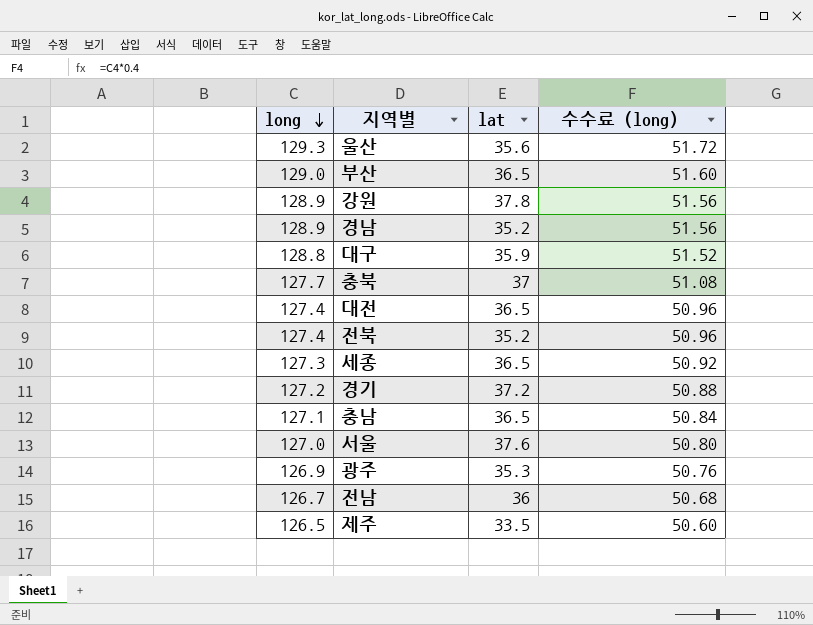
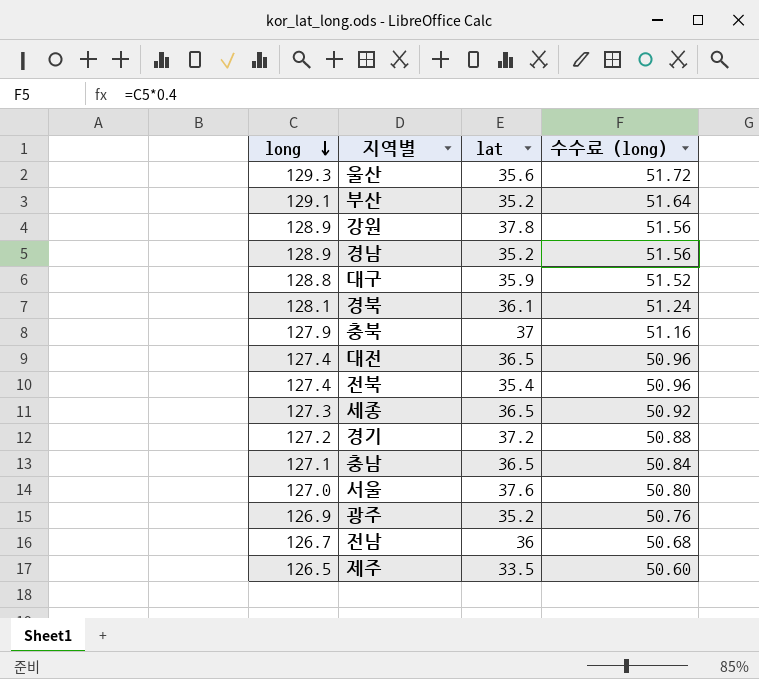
부산 | long: 129.0 -> 129.1
부산 | lat: 36.5 -> 35.2
부산 | 수수료 (long): 51.60 -> 51.64
row 경북: none -> 128.1 | 36.1 | 51.24
충북 | long: 127.7 -> 127.9
충북 | 수수료 (long): 51.08 -> 51.16
전북 | lat: 35.2 -> 35.4
광주 | lat: 35.3 -> 35.2

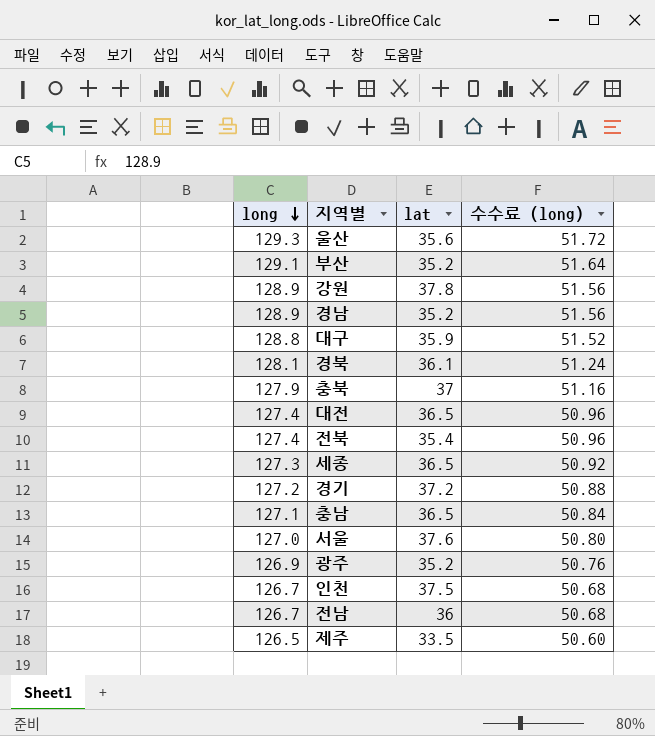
row 인천: none -> 126.7 | 37.5 | 50.68

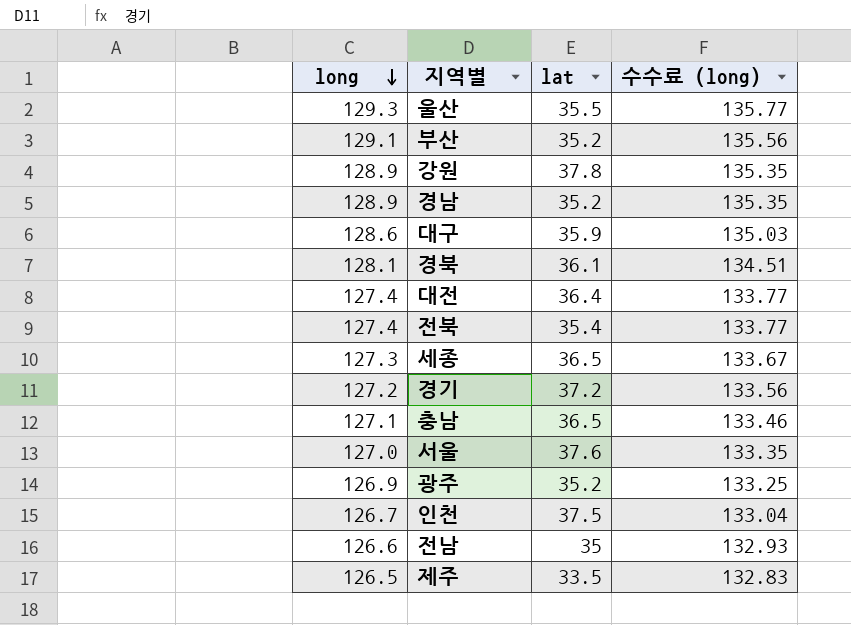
column 수수료 (long) | formula: [long] * 0.4 -> [long] * 1.05
row 충북: 127.9 | 37 | 51.16 -> none
울산 | lat: 35.6 -> 35.5
대구 | long: 128.8 -> 128.6
대전 | lat: 36.5 -> 36.4
전남 | long: 126.7 -> 126.6
전남 | lat: 36 -> 35

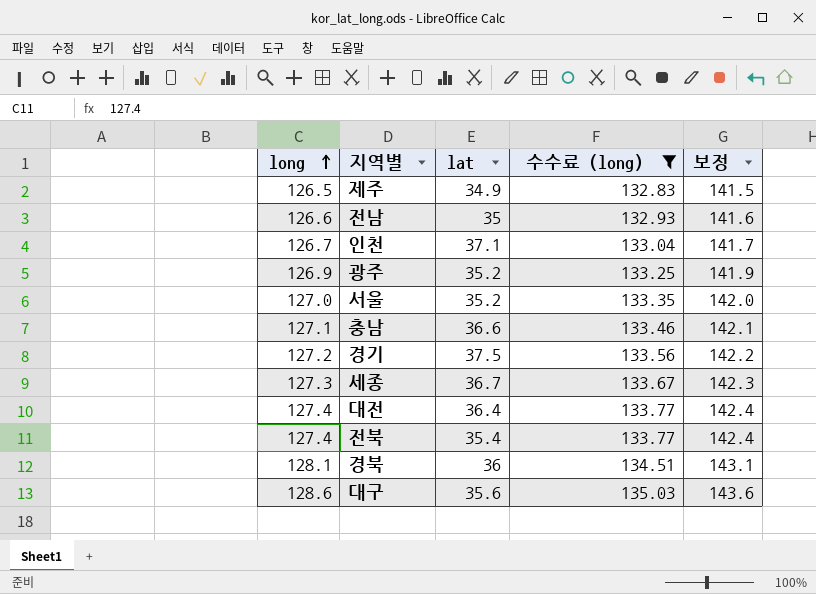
filter: none -> 수수료 (long) <= 135.03
row order: long descending -> long ascending
column 보정 | formula: none -> [long] + 15
제주 | lat: 33.5 -> 34.9
인천 | lat: 37.5 -> 37.1
서울 | lat: 37.6 -> 35.2
충남 | lat: 36.5 -> 36.6
경기 | lat: 37.2 -> 37.5
세종 | lat: 36.5 -> 36.7
경북 | lat: 36.1 -> 36
대구 | lat: 35.9 -> 35.6

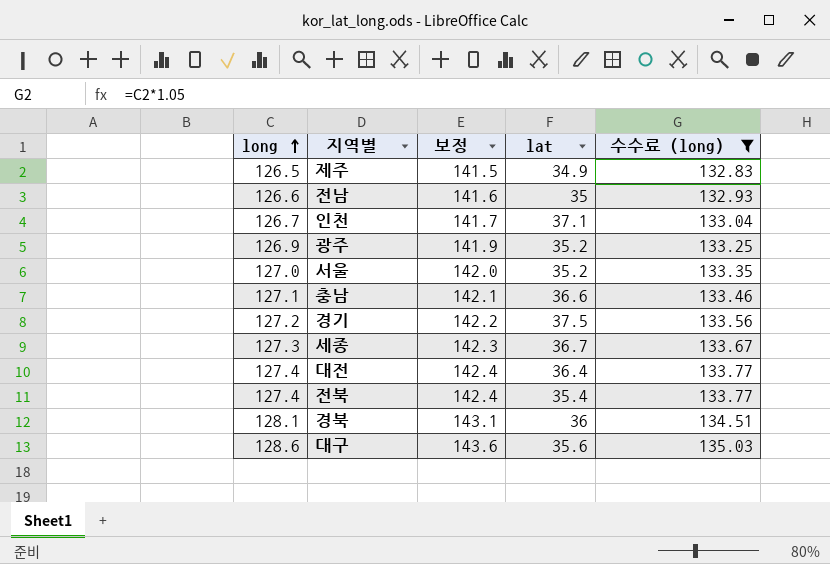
column 보정 | position: 5 -> 3

